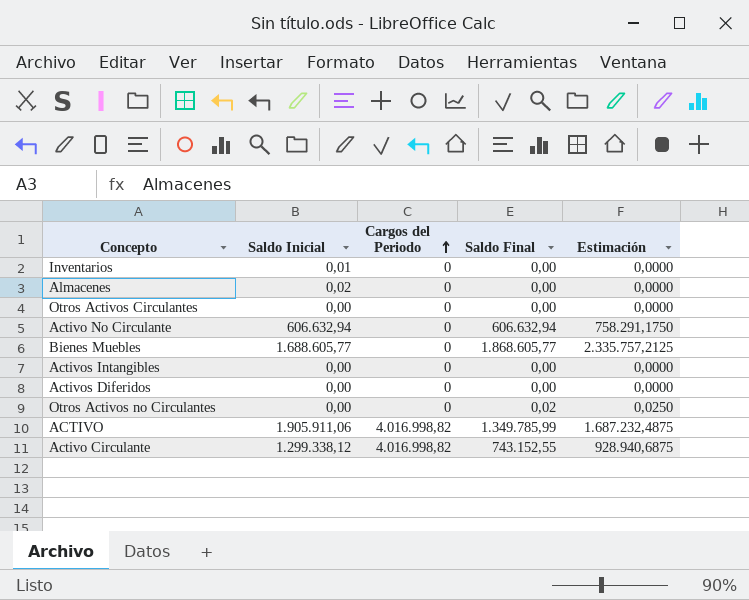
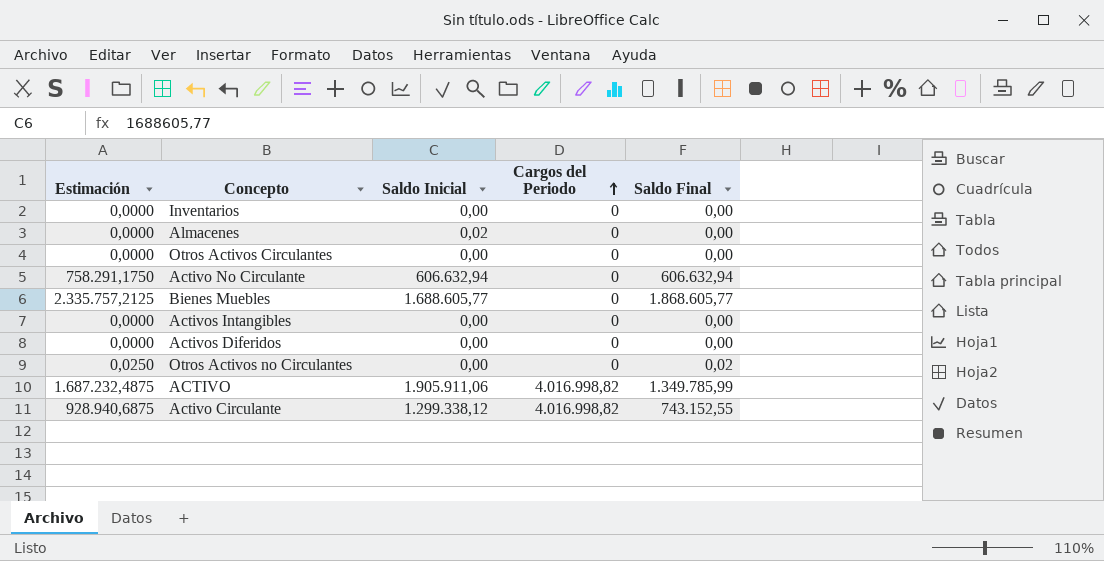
column Estimación | position: 5 -> 1
Inventarios | Saldo Inicial: 0,01 -> 0,00

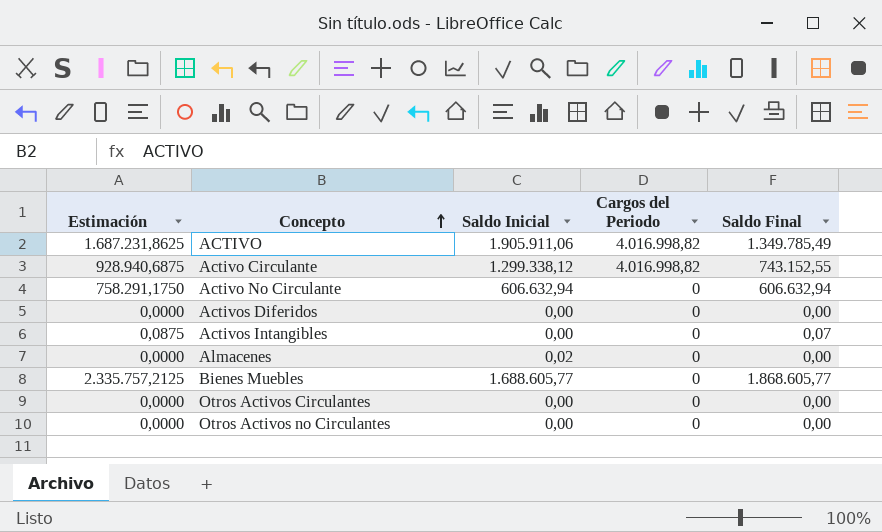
row order: Cargos del Periodo ascending -> Concepto ascending
row Inventarios: 0,0000 | 0,00 | 0 | 0,00 -> none
ACTIVO | Estimación: 1.687.232,4875 -> 1.687.231,8625
ACTIVO | Saldo Final: 1.349.785,99 -> 1.349.785,49
Activos Intangibles | Estimación: 0,0000 -> 0,0875
Activos Intangibles | Saldo Final: 0,00 -> 0,07
Otros Activos no Circulantes | Estimación: 0,0250 -> 0,0000
Otros Activos no Circulantes | Saldo Final: 0,02 -> 0,00

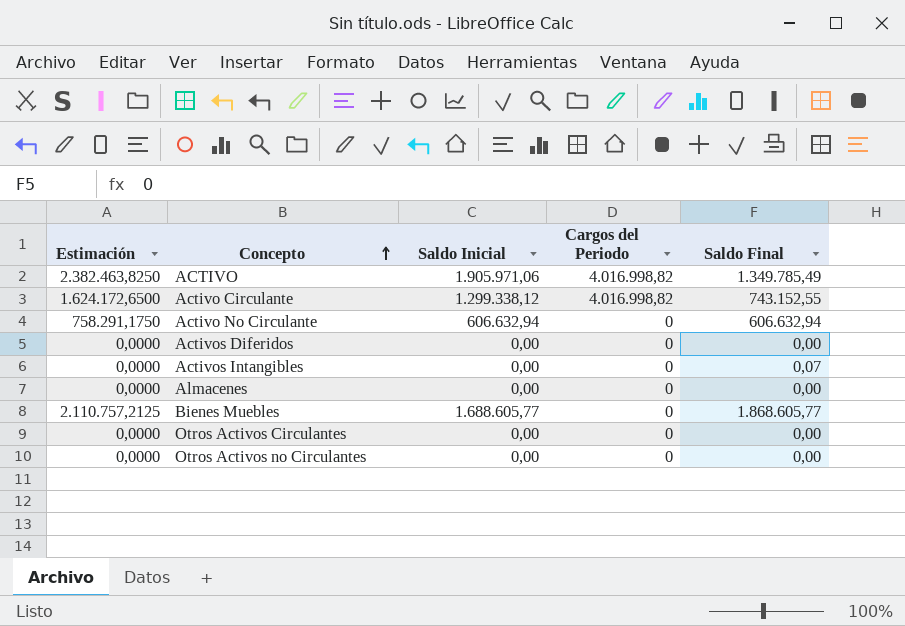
column Estimación | formula: [Saldo Final] * 1,25 -> [Saldo Inicial] * 1,25
ACTIVO | Saldo Inicial: 1.905.911,06 -> 1.905.971,06
Almacenes | Saldo Inicial: 0,02 -> 0,00

